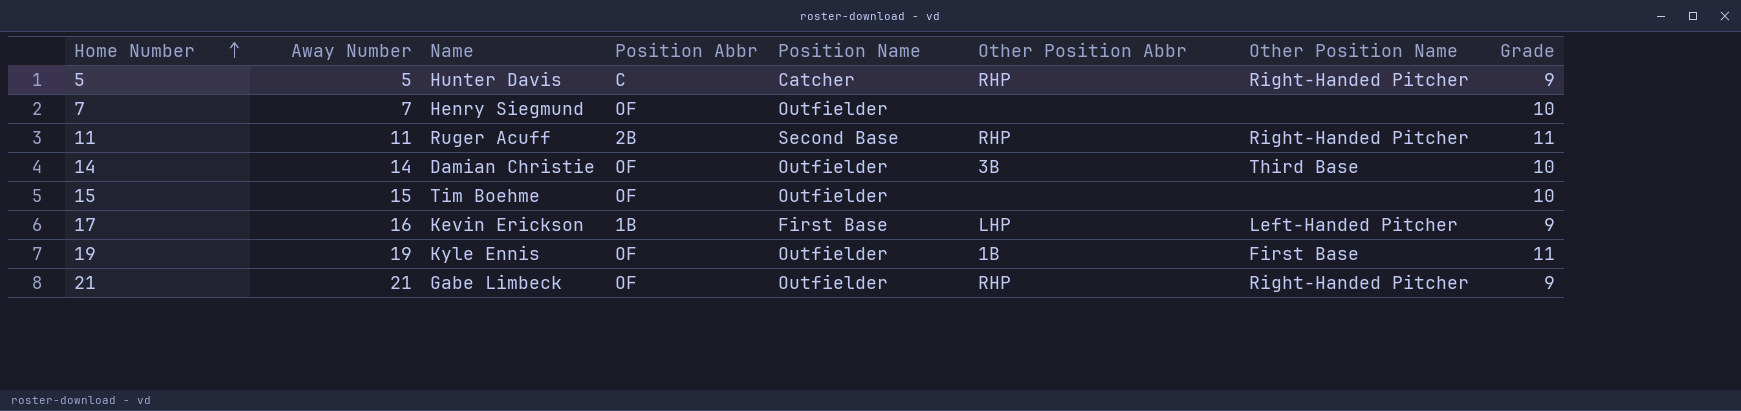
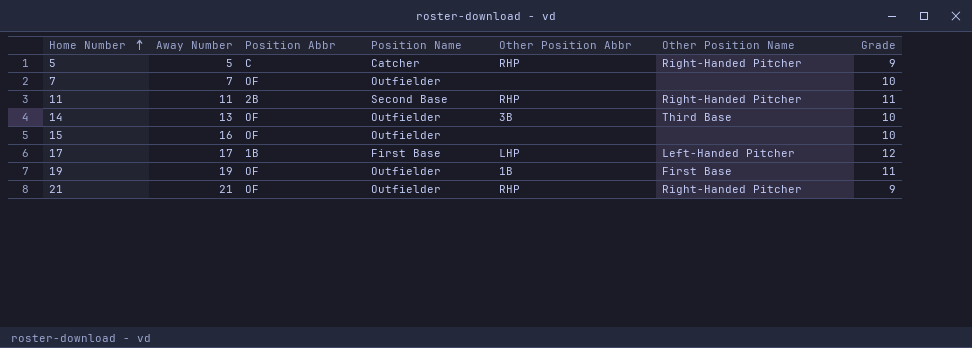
column Name | position: 3 -> none
14 | Away Number: 14 -> 13
15 | Away Number: 15 -> 16
17 | Away Number: 16 -> 17
17 | Grade: 9 -> 12

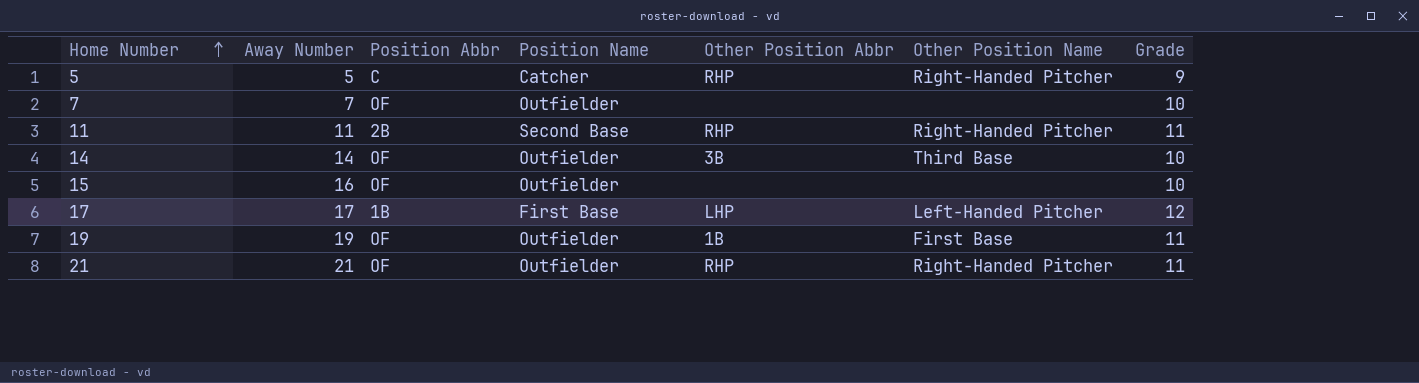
14 | Away Number: 13 -> 14
21 | Grade: 9 -> 11

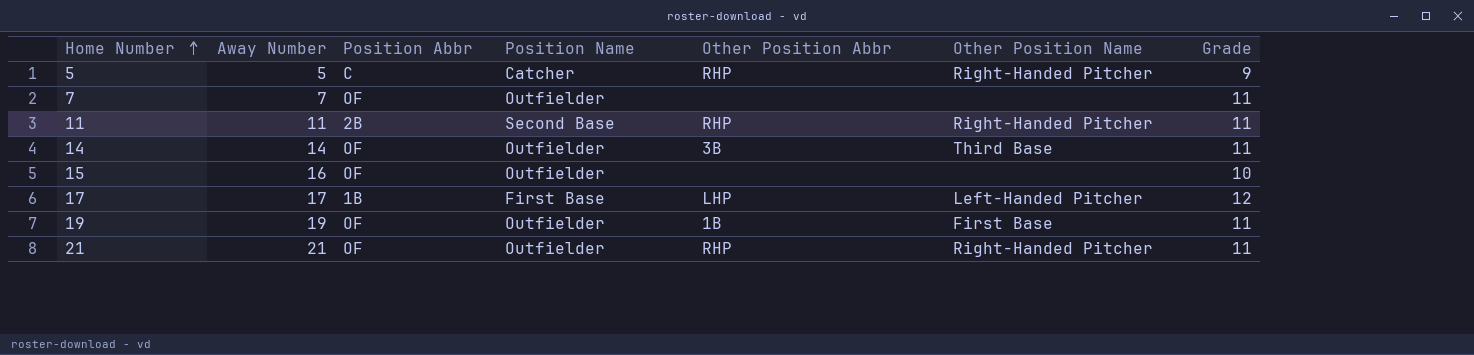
7 | Grade: 10 -> 11
14 | Grade: 10 -> 11

